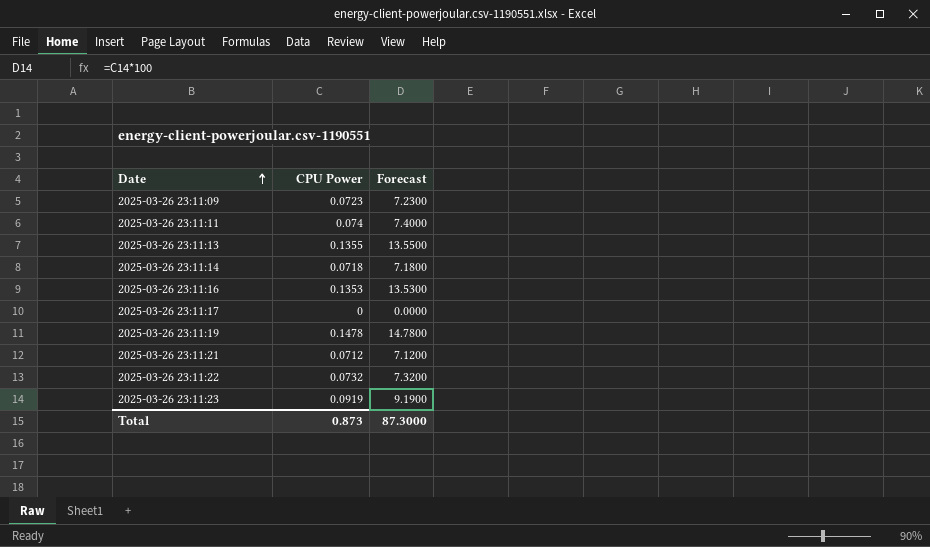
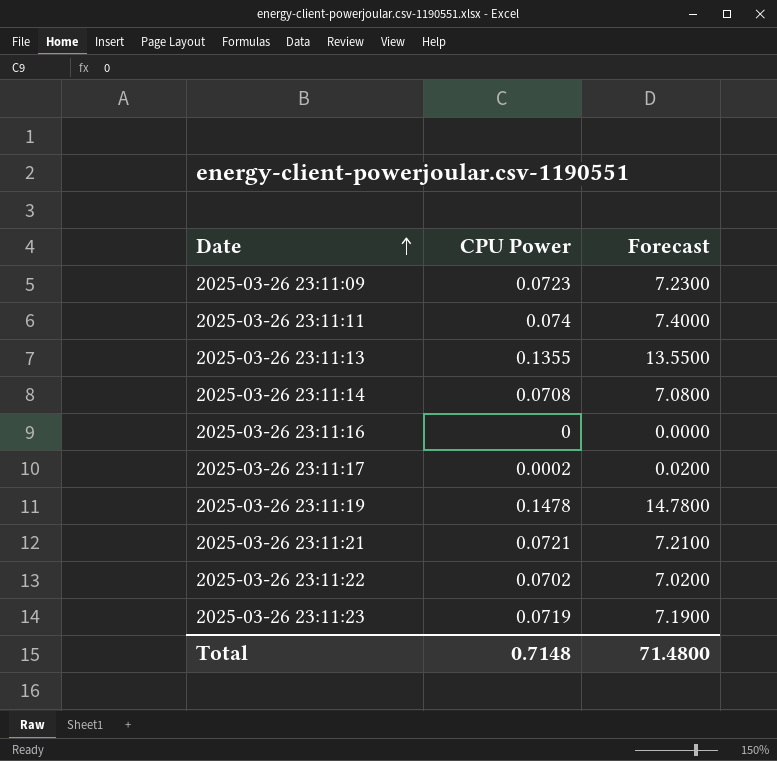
2025-03-26 23:11:14 | CPU Power: 0.0718 -> 0.0708
2025-03-26 23:11:14 | Forecast: 7.1800 -> 7.0800
2025-03-26 23:11:16 | CPU Power: 0.1353 -> 0
2025-03-26 23:11:16 | Forecast: 13.5300 -> 0.0000
2025-03-26 23:11:17 | CPU Power: 0 -> 0.0002
2025-03-26 23:11:17 | Forecast: 0.0000 -> 0.0200
2025-03-26 23:11:21 | CPU Power: 0.0712 -> 0.0721
2025-03-26 23:11:21 | Forecast: 7.1200 -> 7.2100
2025-03-26 23:11:22 | CPU Power: 0.0732 -> 0.0702
2025-03-26 23:11:22 | Forecast: 7.3200 -> 7.0200
2025-03-26 23:11:23 | CPU Power: 0.0919 -> 0.0719
2025-03-26 23:11:23 | Forecast: 9.1900 -> 7.1900
Total | CPU Power: 0.873 -> 0.7148
Total | Forecast: 87.3000 -> 71.4800

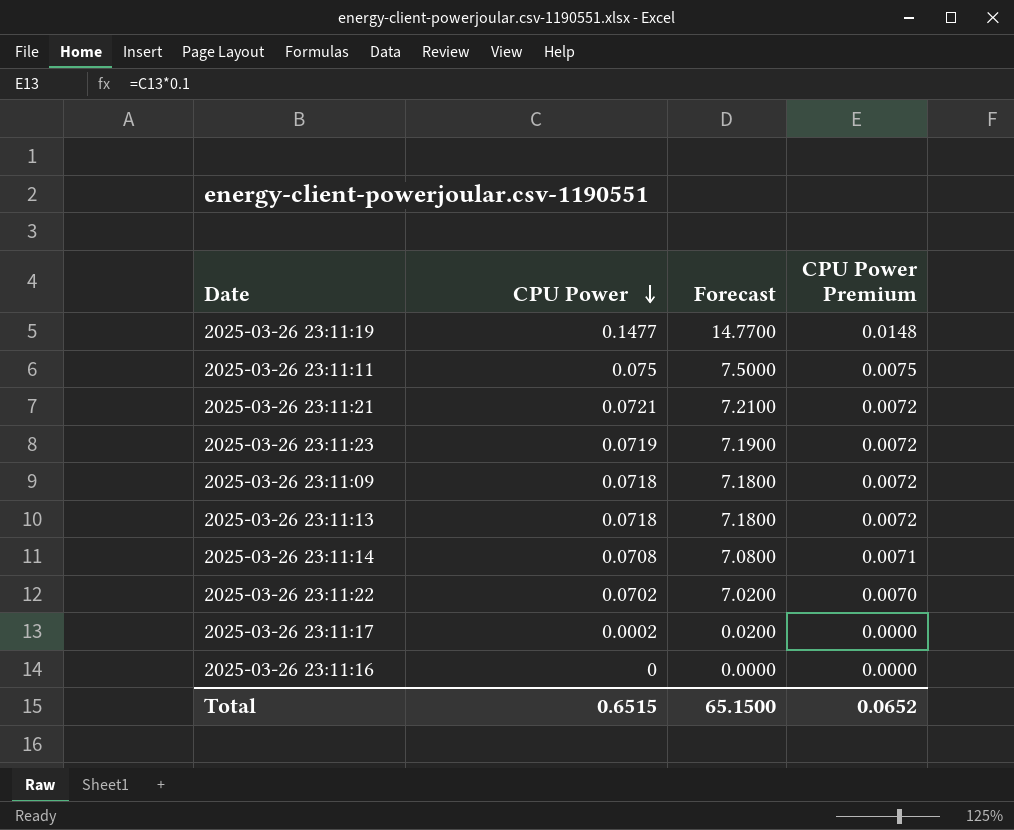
row order: Date ascending -> CPU Power descending
column CPU Power Premium | formula: none -> [CPU Power] * 0.1
2025-03-26 23:11:19 | CPU Power: 0.1478 -> 0.1477
2025-03-26 23:11:19 | Forecast: 14.7800 -> 14.7700
2025-03-26 23:11:11 | CPU Power: 0.074 -> 0.075
2025-03-26 23:11:11 | Forecast: 7.4000 -> 7.5000
2025-03-26 23:11:09 | CPU Power: 0.0723 -> 0.0718
2025-03-26 23:11:09 | Forecast: 7.2300 -> 7.1800
2025-03-26 23:11:13 | CPU Power: 0.1355 -> 0.0718
2025-03-26 23:11:13 | Forecast: 13.5500 -> 7.1800
Total | CPU Power: 0.7148 -> 0.6515
Total | Forecast: 71.4800 -> 65.1500

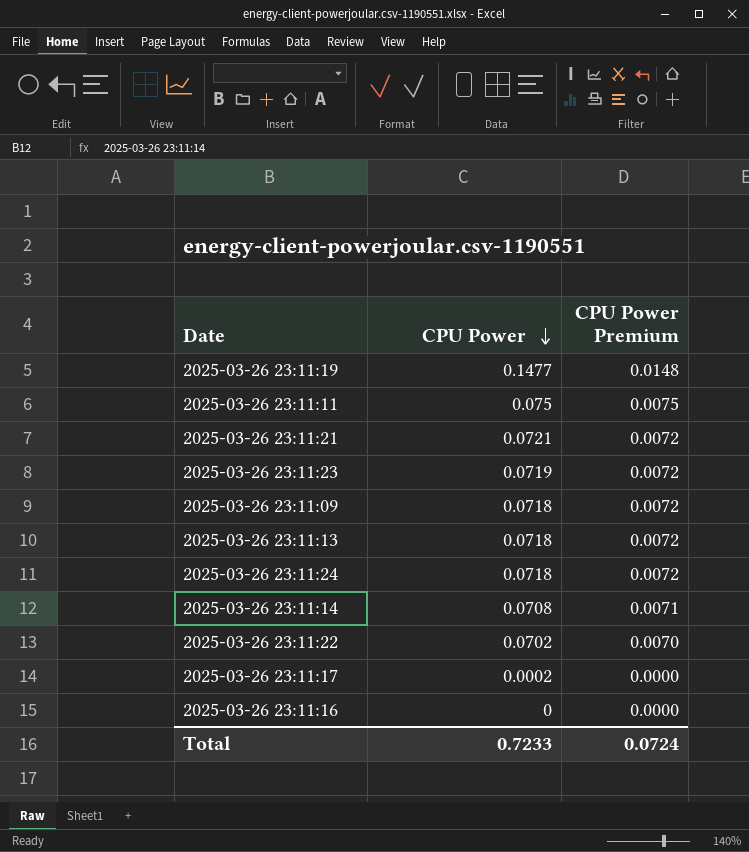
column Forecast | formula: [CPU Power] * 100 -> none
row 2025-03-26 23:11:24: none -> 0.0718 | 0.0072
Total | CPU Power: 0.6515 -> 0.7233
Total | CPU Power Premium: 0.0652 -> 0.0724

